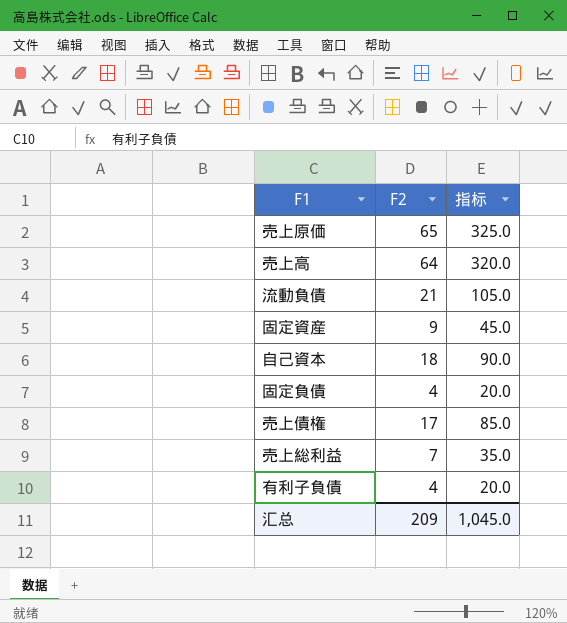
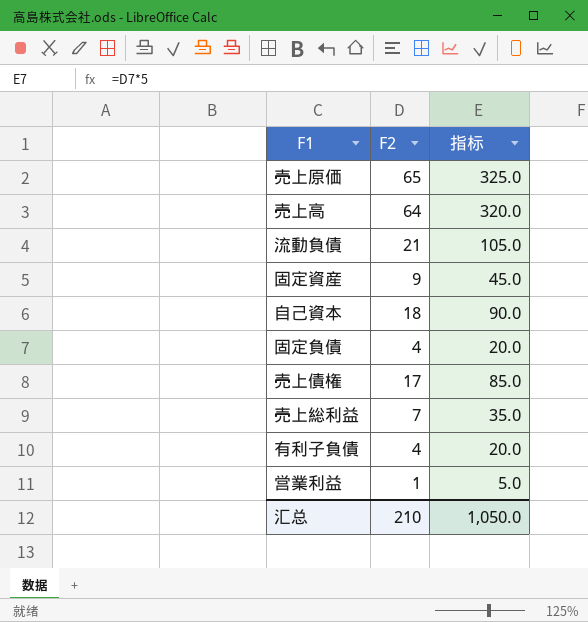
row 営業利益: none -> 1 | 5.0
汇总 | F2: 209 -> 210
汇总 | 指标: 1,045.0 -> 1,050.0

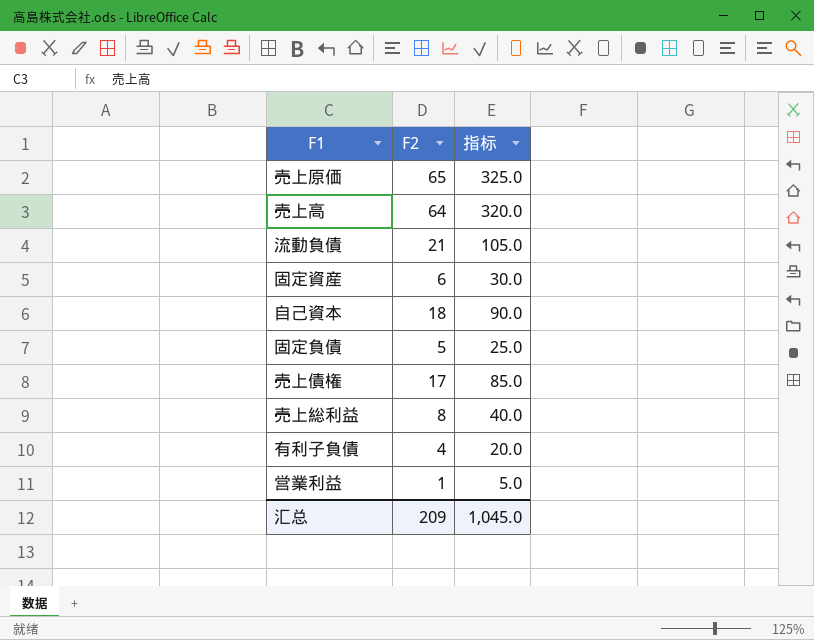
固定資産 | F2: 9 -> 6
固定資産 | 指标: 45.0 -> 30.0
固定負債 | F2: 4 -> 5
固定負債 | 指标: 20.0 -> 25.0
売上総利益 | F2: 7 -> 8
売上総利益 | 指标: 35.0 -> 40.0
汇总 | F2: 210 -> 209
汇总 | 指标: 1,050.0 -> 1,045.0

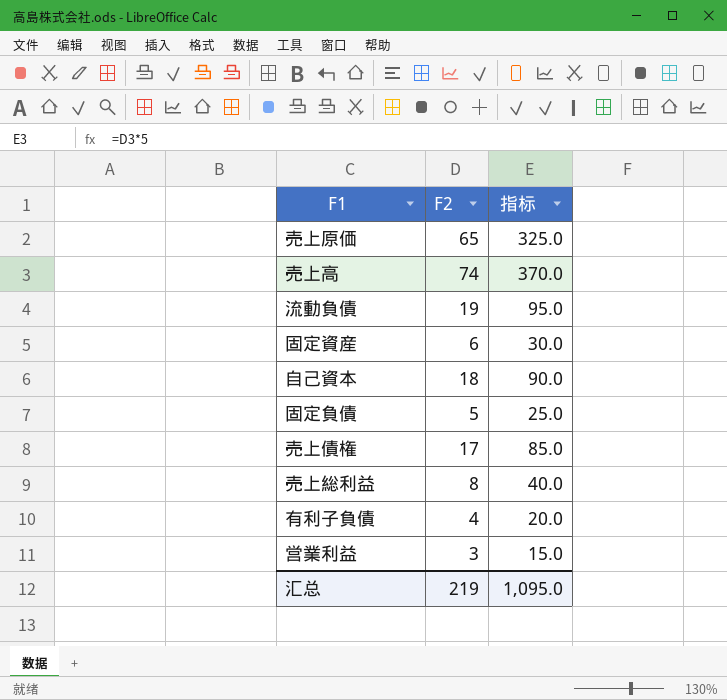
売上高 | F2: 64 -> 74
売上高 | 指标: 320.0 -> 370.0
流動負債 | F2: 21 -> 19
流動負債 | 指标: 105.0 -> 95.0
営業利益 | F2: 1 -> 3
営業利益 | 指标: 5.0 -> 15.0
汇总 | F2: 209 -> 219
汇总 | 指标: 1,045.0 -> 1,095.0

